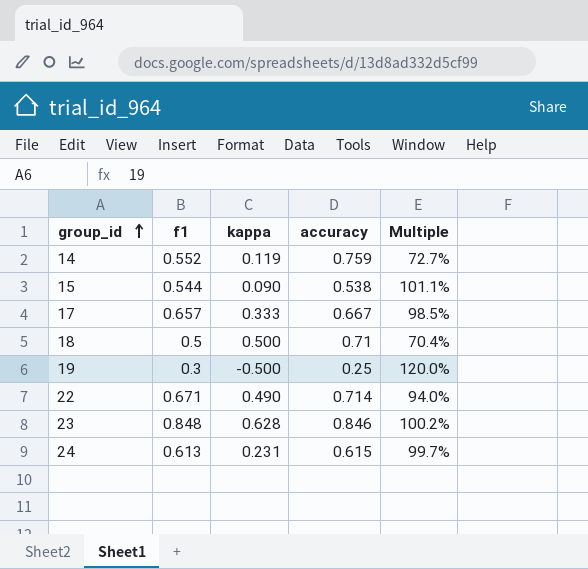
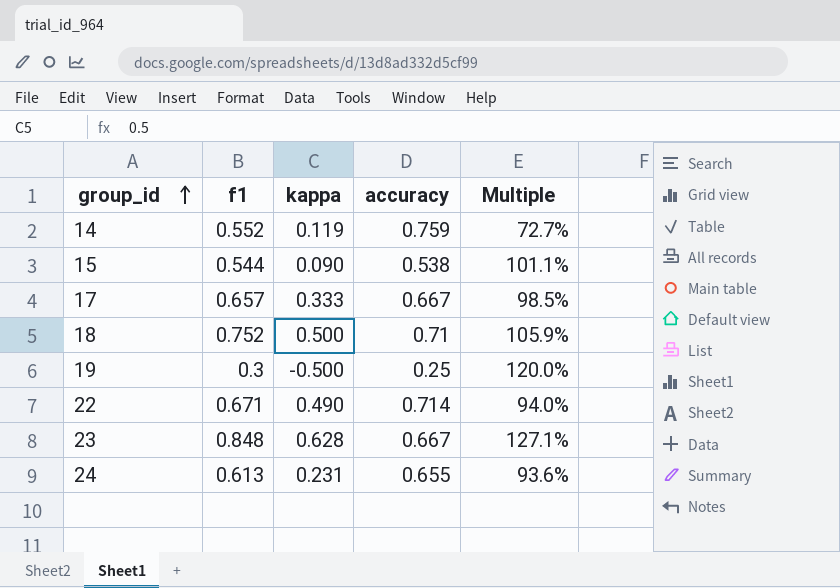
18 | f1: 0.5 -> 0.752
18 | Multiple: 70.4% -> 105.9%
23 | accuracy: 0.846 -> 0.667
23 | Multiple: 100.2% -> 127.1%
24 | accuracy: 0.615 -> 0.655
24 | Multiple: 99.7% -> 93.6%

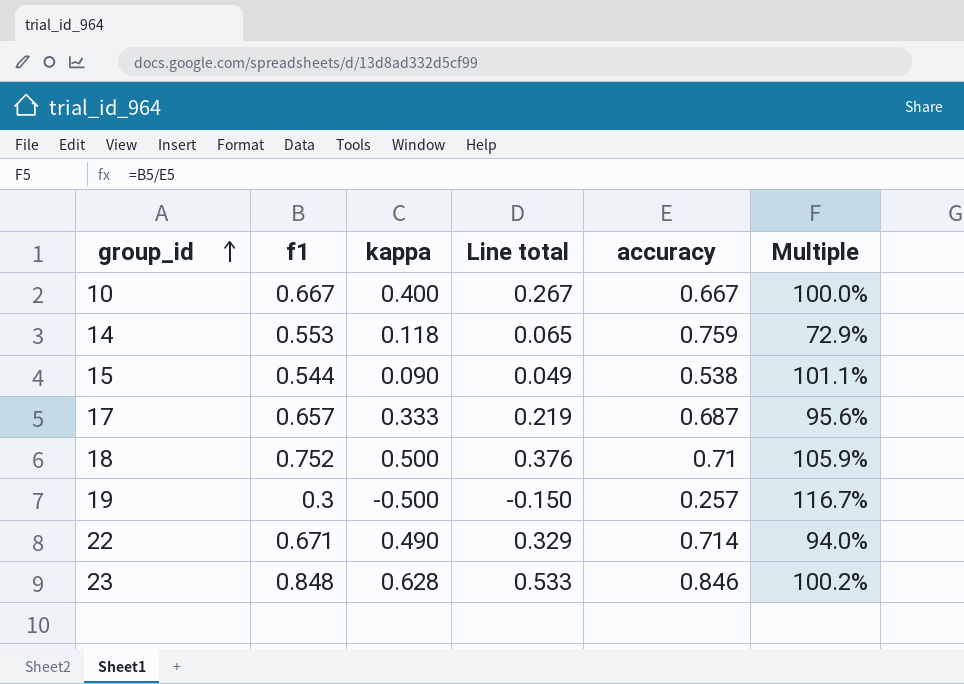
column Line total | formula: none -> [f1] * [kappa]
row 24: 0.613 | 0.231 | 0.655 | 93.6% -> none
row 10: none -> 0.667 | 0.400 | 0.267 | 0.667 | 100.0%
14 | f1: 0.552 -> 0.553
14 | kappa: 0.119 -> 0.118
14 | Multiple: 72.7% -> 72.9%
17 | accuracy: 0.667 -> 0.687
17 | Multiple: 98.5% -> 95.6%
19 | accuracy: 0.25 -> 0.257
19 | Multiple: 120.0% -> 116.7%
23 | accuracy: 0.667 -> 0.846
23 | Multiple: 127.1% -> 100.2%

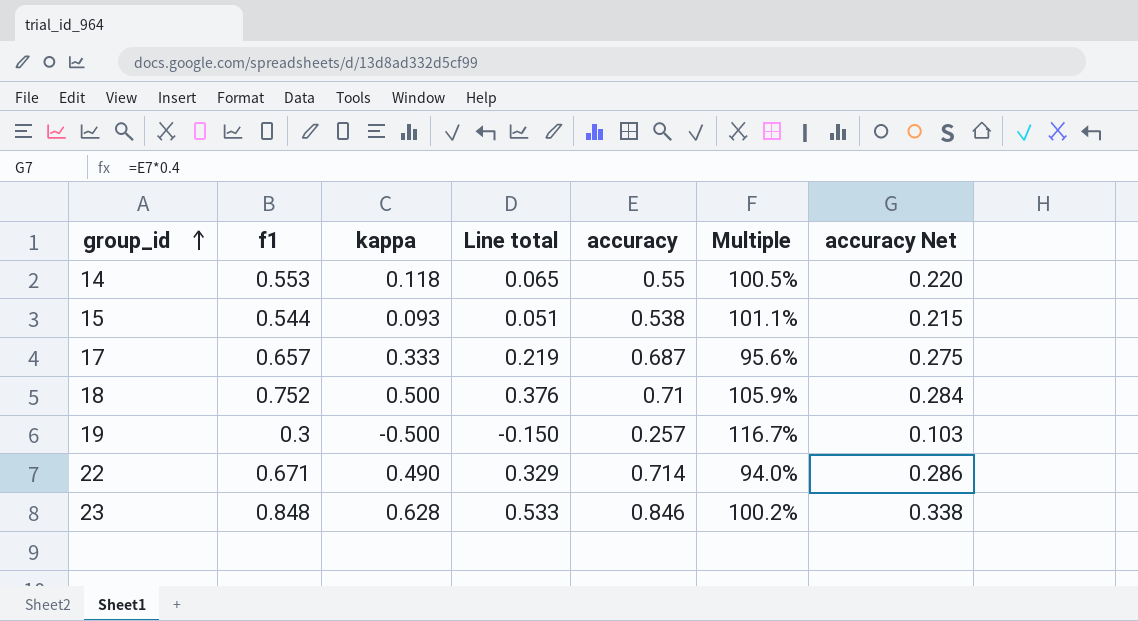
column accuracy Net | formula: none -> [accuracy] * 0.4
row 10: 0.667 | 0.400 | 0.267 | 0.667 | 100.0% -> none
14 | accuracy: 0.759 -> 0.55
14 | Multiple: 72.9% -> 100.5%
15 | kappa: 0.090 -> 0.093
15 | Line total: 0.049 -> 0.051

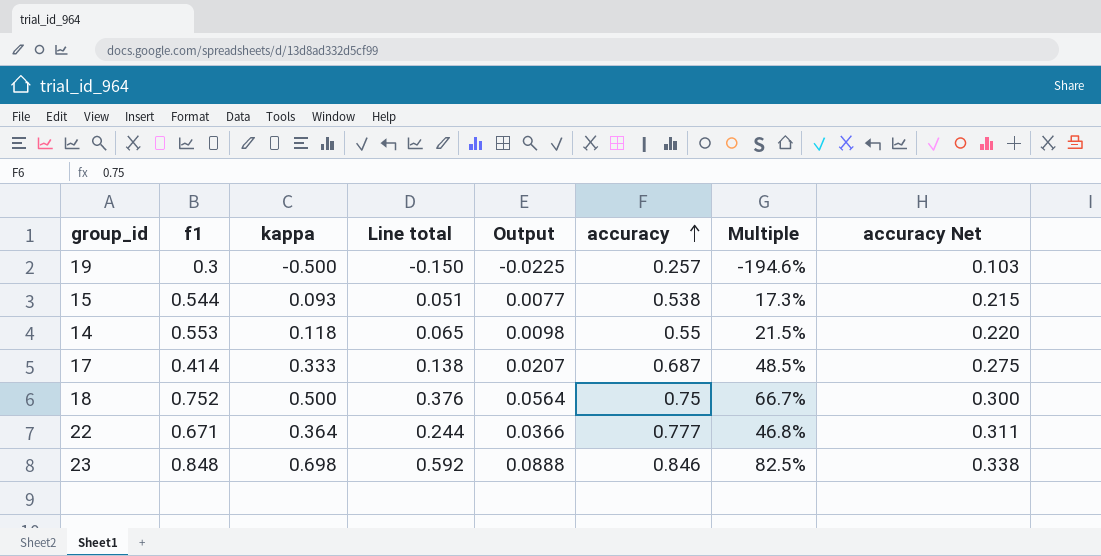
row order: group_id ascending -> accuracy ascending
column Output | formula: none -> [Line total] * 0.15
column Multiple | formula: [f1] / [accuracy] -> [kappa] / [accuracy]
17 | f1: 0.657 -> 0.414
17 | Line total: 0.219 -> 0.138
18 | accuracy: 0.71 -> 0.75
18 | accuracy Net: 0.284 -> 0.300
22 | kappa: 0.490 -> 0.364
22 | Line total: 0.329 -> 0.244
22 | accuracy: 0.714 -> 0.777
22 | accuracy Net: 0.286 -> 0.311
23 | kappa: 0.628 -> 0.698
23 | Line total: 0.533 -> 0.592

